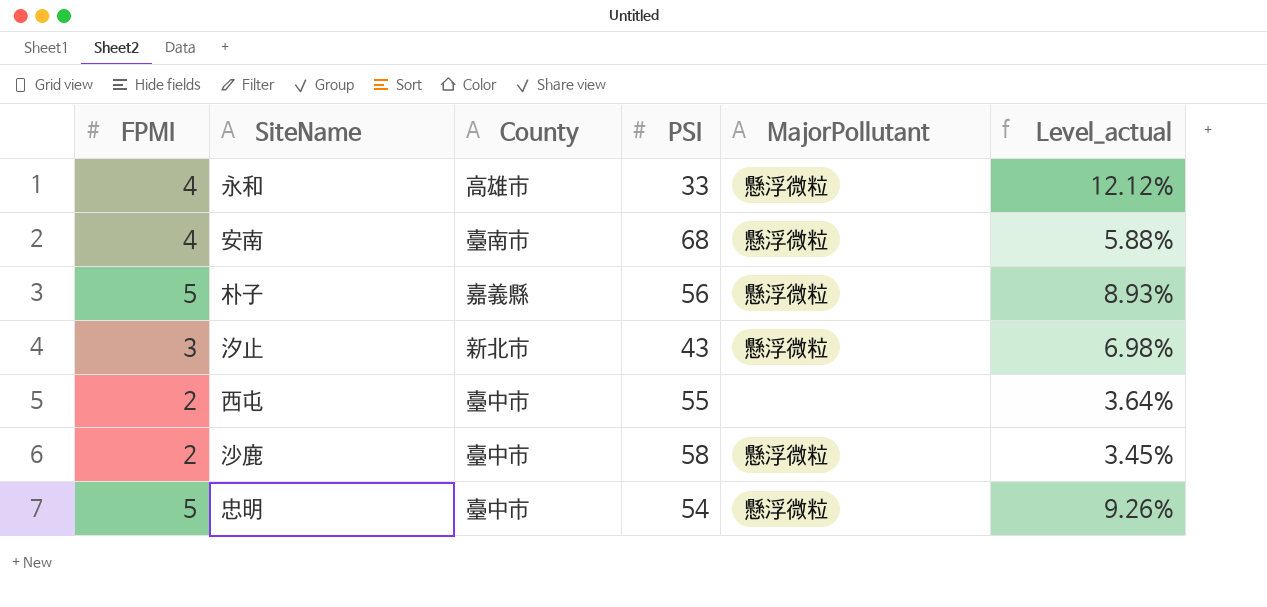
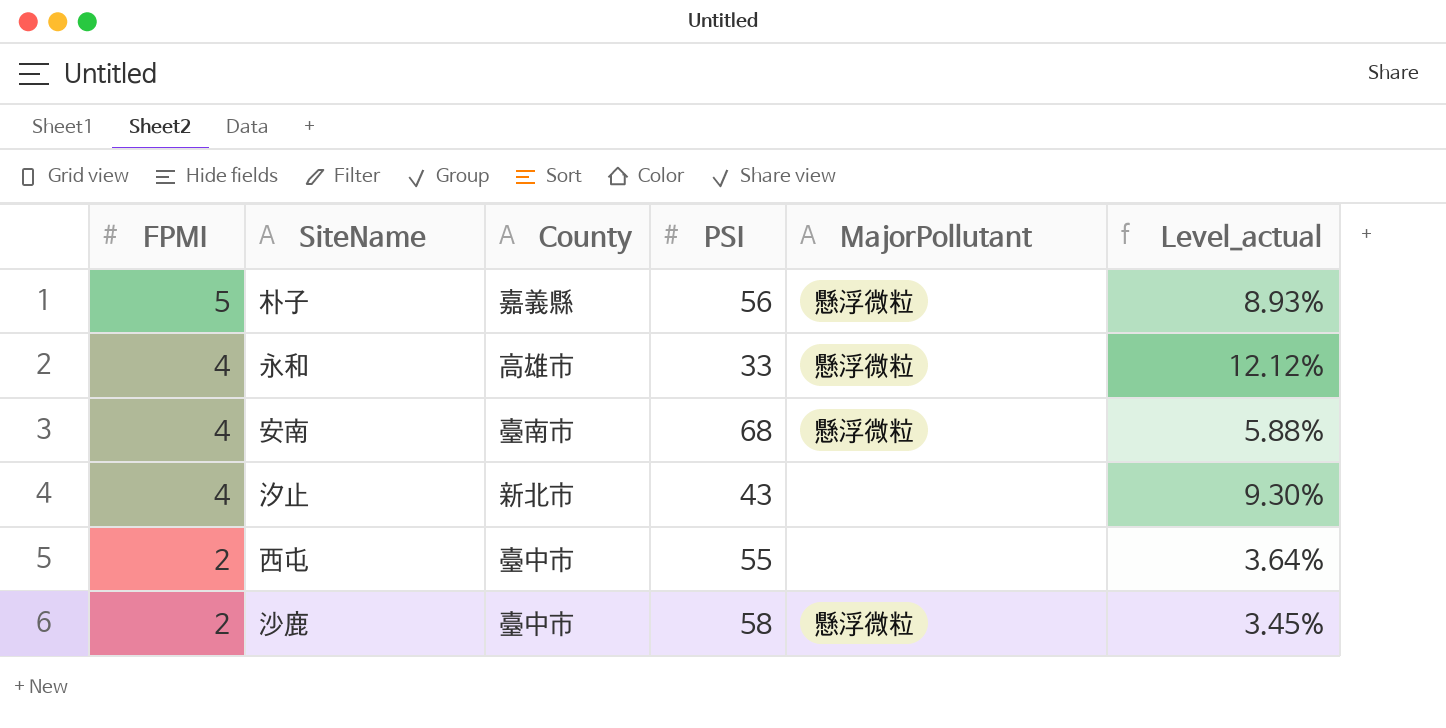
row order: none -> FPMI descending
row 忠明: 5 | 臺中市 | 54 | 懸浮微粒 | 9.26% -> none
汐止 | FPMI: 3 -> 4
汐止 | MajorPollutant: 懸浮微粒 -> none
汐止 | Level_actual: 6.98% -> 9.30%

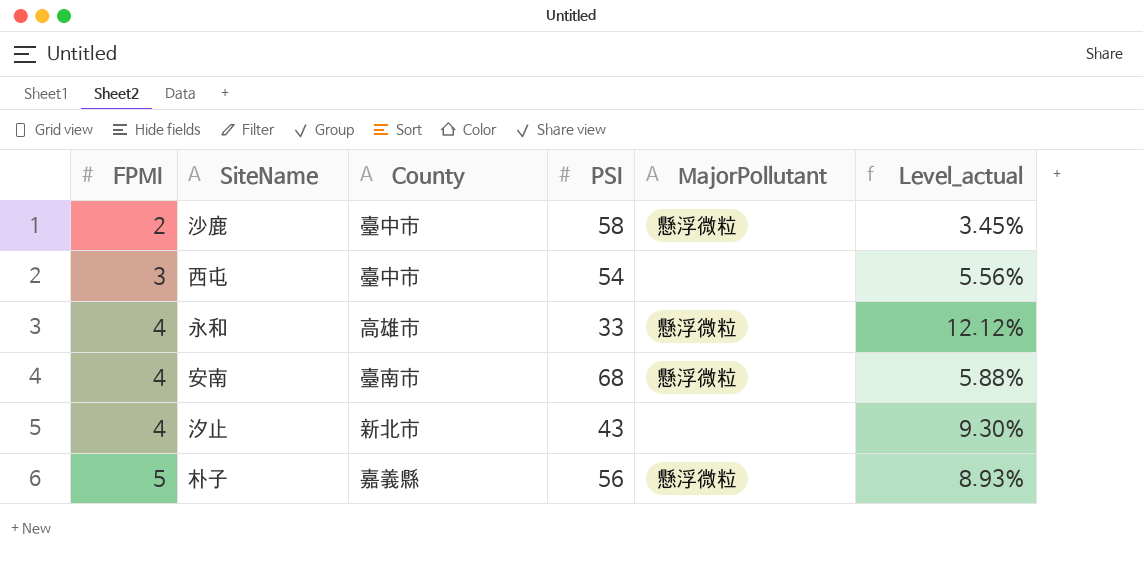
row order: FPMI descending -> FPMI ascending
西屯 | FPMI: 2 -> 3
西屯 | PSI: 55 -> 54
西屯 | Level_actual: 3.64% -> 5.56%

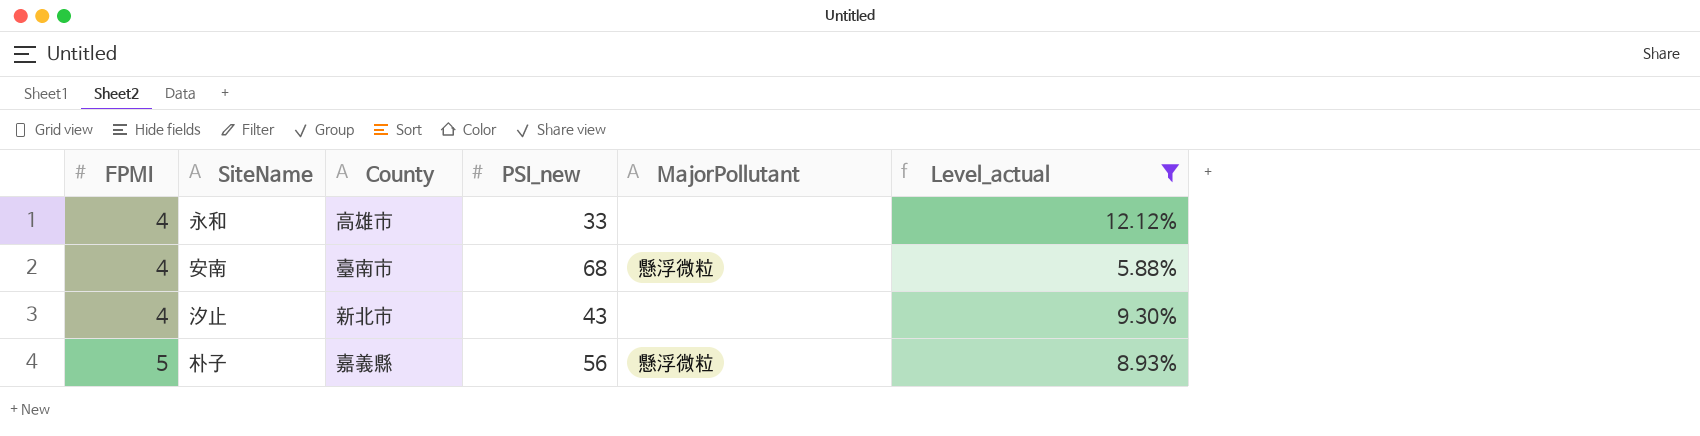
filter: none -> Level_actual >= 5.88%
column name: PSI -> PSI_new
永和 | MajorPollutant: 懸浮微粒 -> none

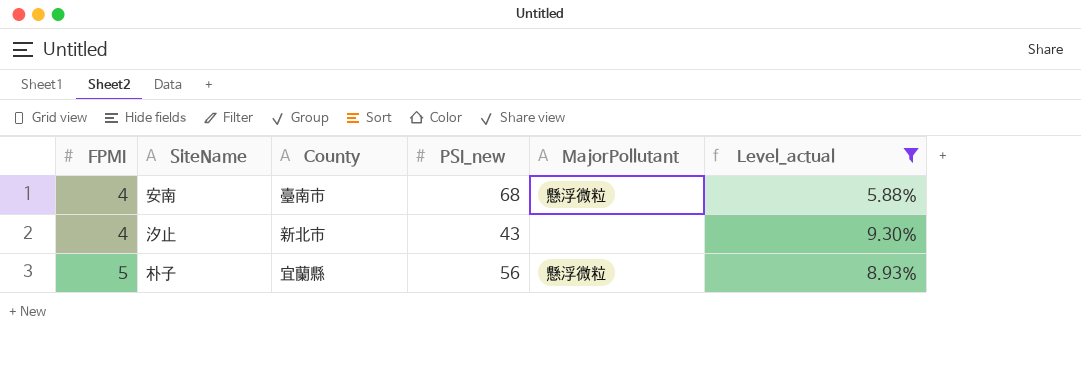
row 永和: 4 | 高雄市 | 33 | none | 12.12% -> none
朴子 | County: 嘉義縣 -> 宜蘭縣

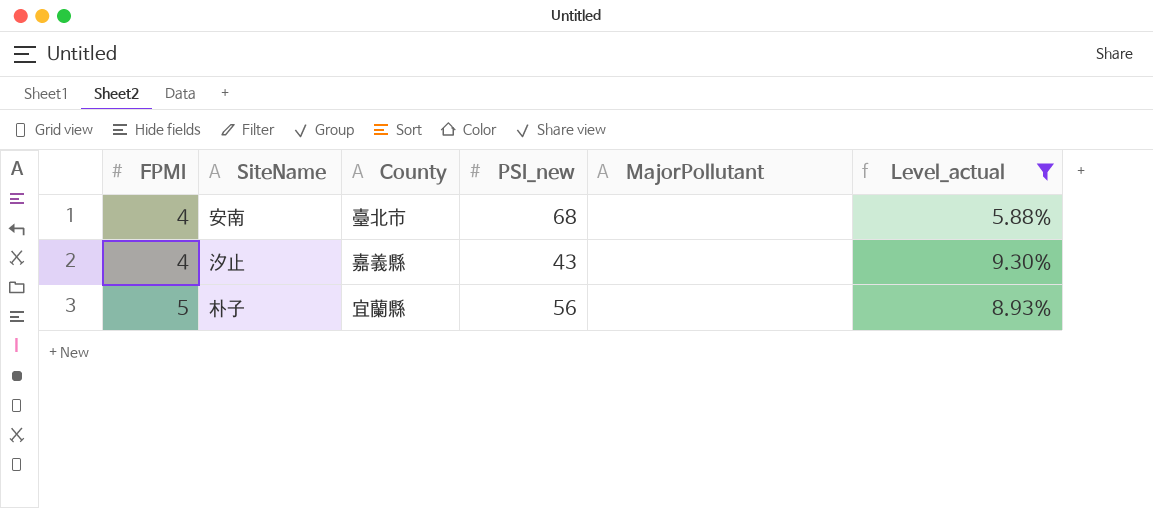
安南 | County: 臺南市 -> 臺北市
安南 | MajorPollutant: 懸浮微粒 -> none
汐止 | County: 新北市 -> 嘉義縣
朴子 | MajorPollutant: 懸浮微粒 -> none

